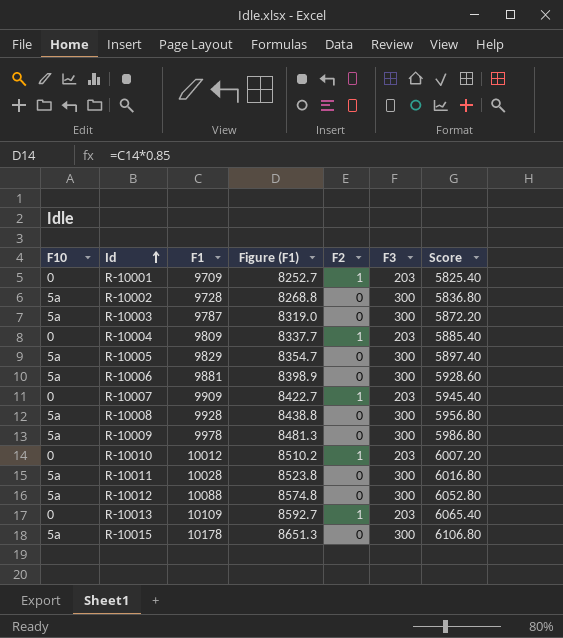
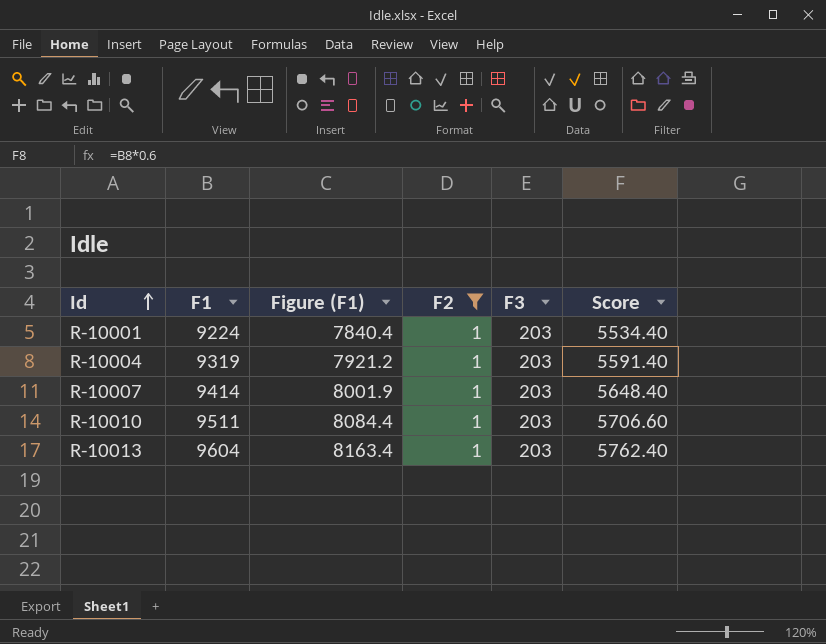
filter: none -> F2 = 1
column F10 | position: 1 -> none
R-10001 | F1: 9709 -> 9224
R-10001 | Figure (F1): 8252.7 -> 7840.4
R-10001 | Score: 5825.40 -> 5534.40
R-10004 | F1: 9809 -> 9319
R-10004 | Figure (F1): 8337.7 -> 7921.2
R-10004 | Score: 5885.40 -> 5591.40
R-10007 | F1: 9909 -> 9414
R-10007 | Figure (F1): 8422.7 -> 8001.9
R-10007 | Score: 5945.40 -> 5648.40
R-10010 | F1: 10012 -> 9511
R-10010 | Figure (F1): 8510.2 -> 8084.4
R-10010 | Score: 6007.20 -> 5706.60
R-10013 | F1: 10109 -> 9604
R-10013 | Figure (F1): 8592.7 -> 8163.4
R-10013 | Score: 6065.40 -> 5762.40

